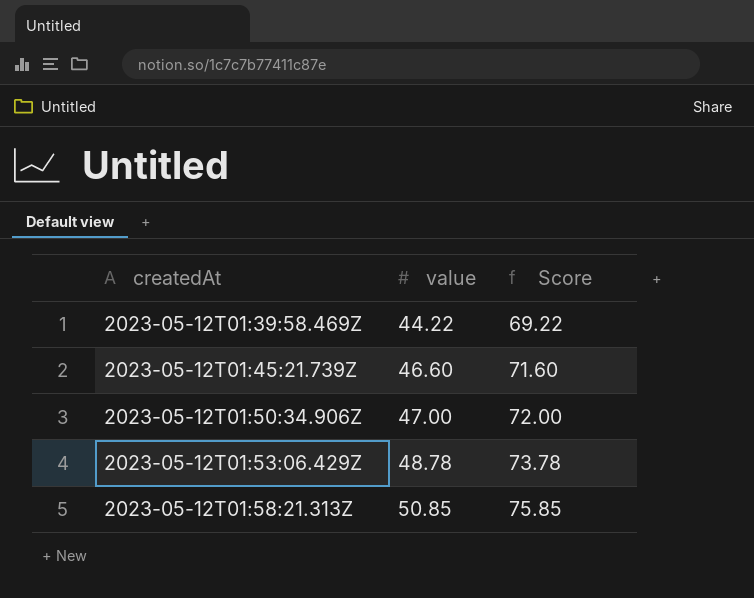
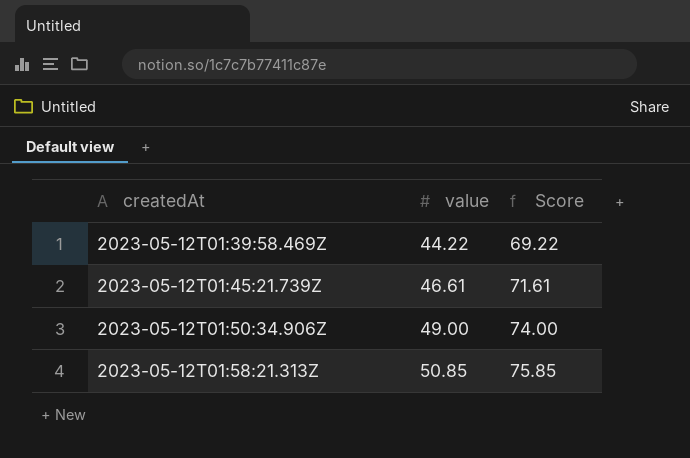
row 2023-05-12T01:53:06.429Z: 48.78 | 73.78 -> none
2023-05-12T01:45:21.739Z | value: 46.60 -> 46.61
2023-05-12T01:45:21.739Z | Score: 71.60 -> 71.61
2023-05-12T01:50:34.906Z | value: 47.00 -> 49.00
2023-05-12T01:50:34.906Z | Score: 72.00 -> 74.00

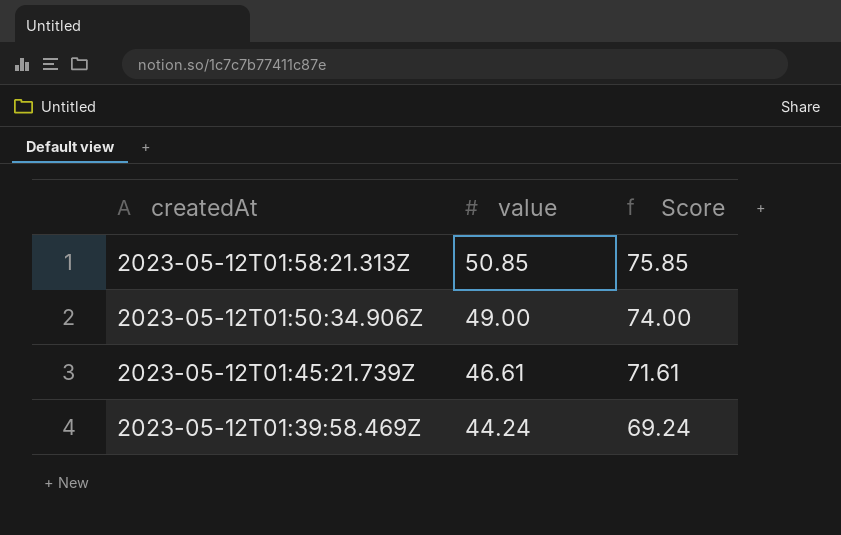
row order: createdAt ascending -> createdAt descending
2023-05-12T01:39:58.469Z | value: 44.22 -> 44.24
2023-05-12T01:39:58.469Z | Score: 69.22 -> 69.24

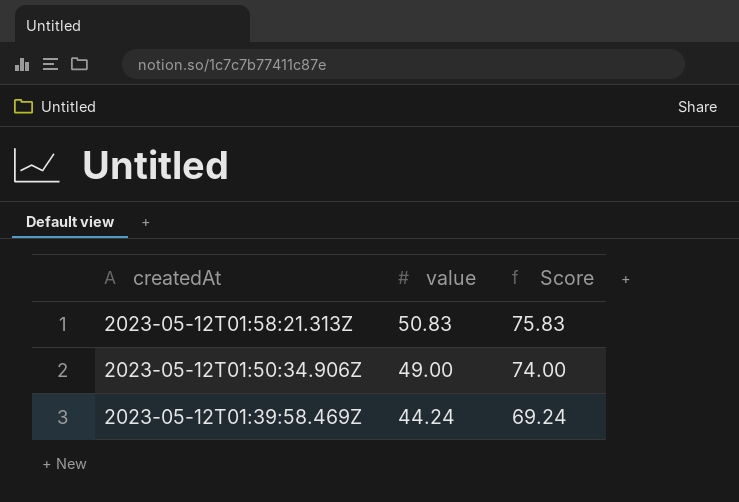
row 2023-05-12T01:45:21.739Z: 46.61 | 71.61 -> none
2023-05-12T01:58:21.313Z | value: 50.85 -> 50.83
2023-05-12T01:58:21.313Z | Score: 75.85 -> 75.83

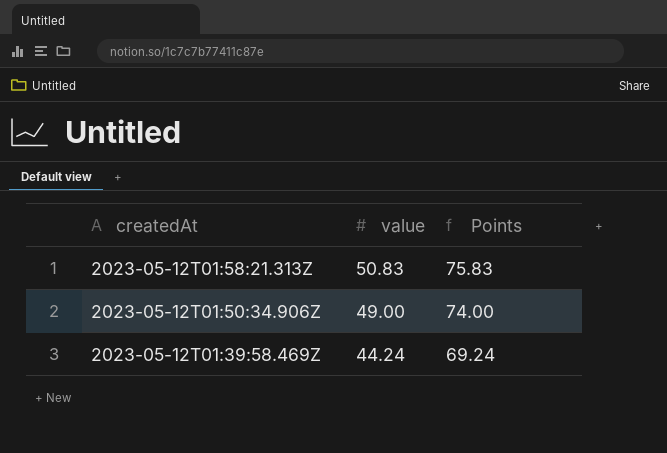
column name: Score -> Points

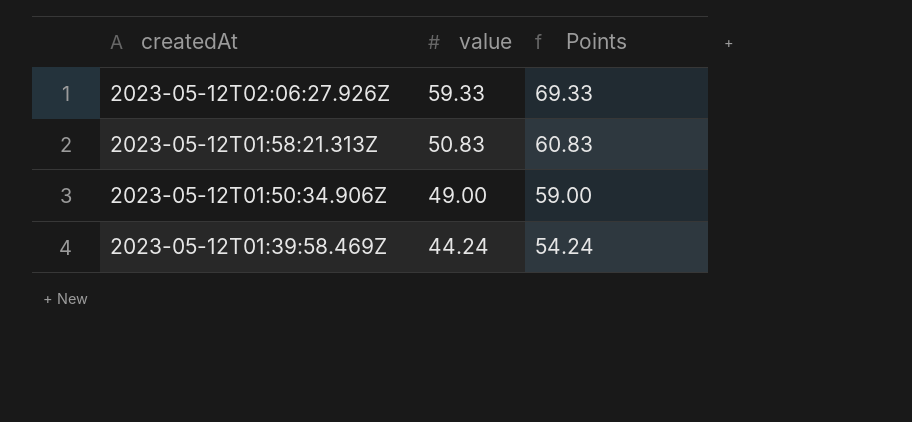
column Points | formula: [value] + 25 -> [value] + 10
row 2023-05-12T02:06:27.926Z: none -> 59.33 | 69.33

